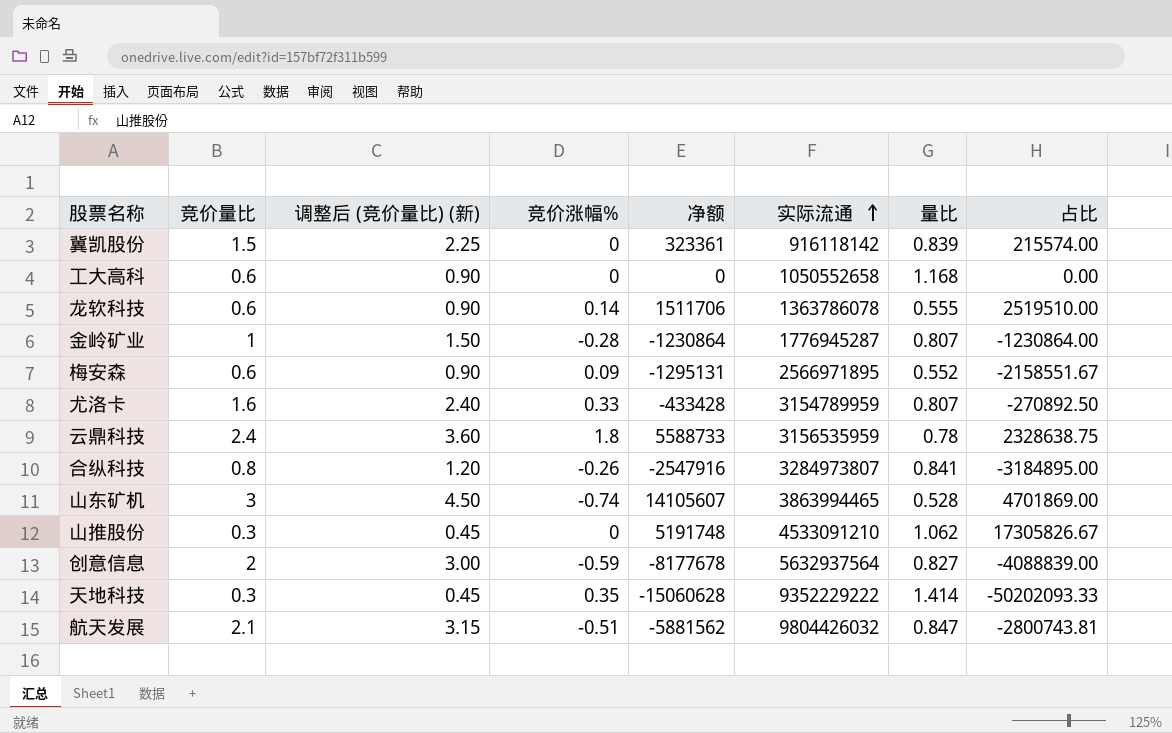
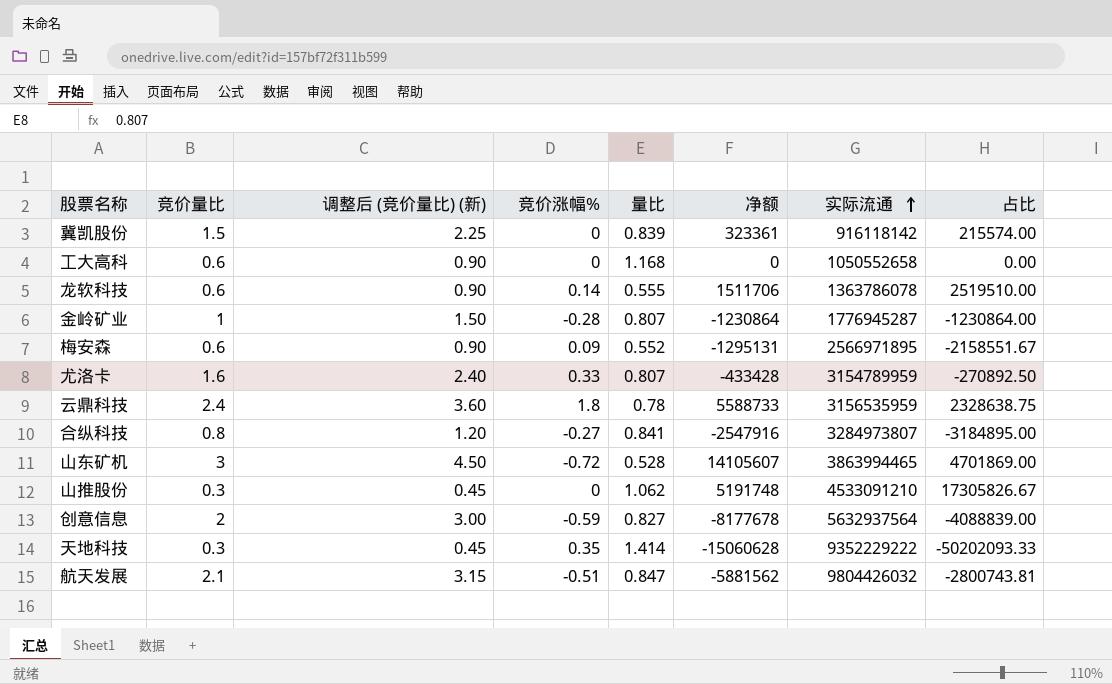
column 量比 | position: 7 -> 5
合纵科技 | 竞价涨幅%: -0.26 -> -0.27
山东矿机 | 竞价涨幅%: -0.74 -> -0.72

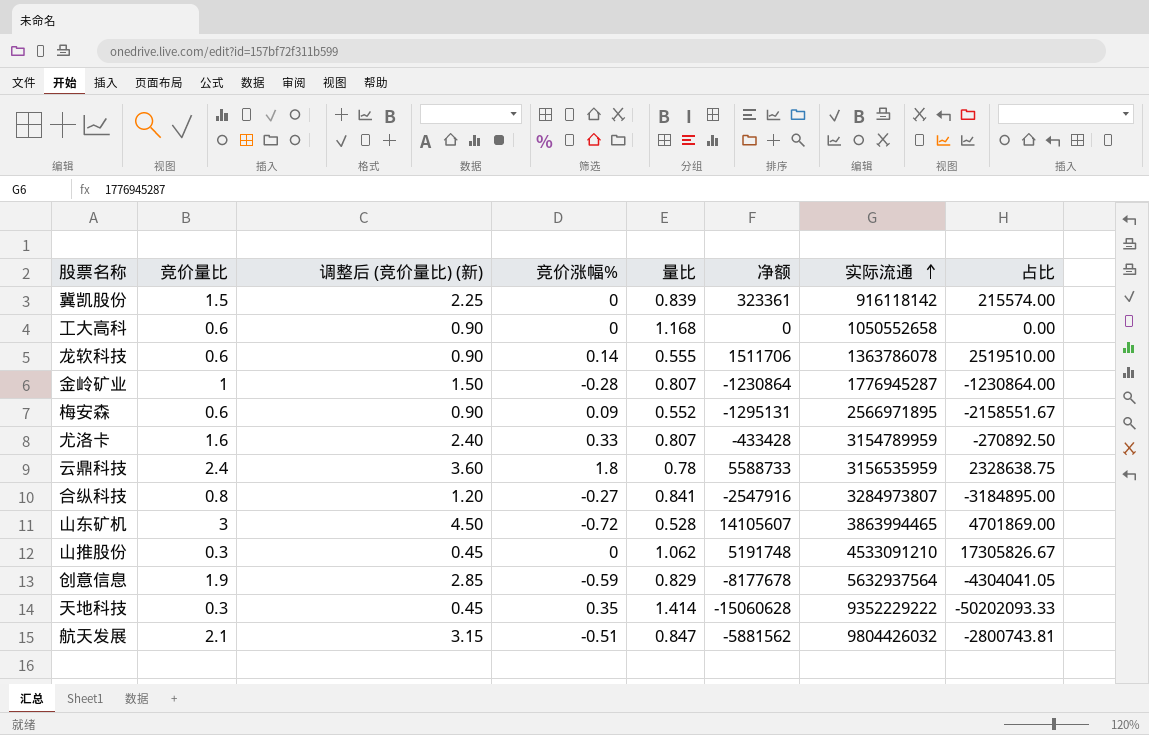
创意信息 | 竞价量比: 2 -> 1.9
创意信息 | 调整后 (竞价量比) (新): 3.00 -> 2.85
创意信息 | 量比: 0.827 -> 0.829
创意信息 | 占比: -4088839.00 -> -4304041.05

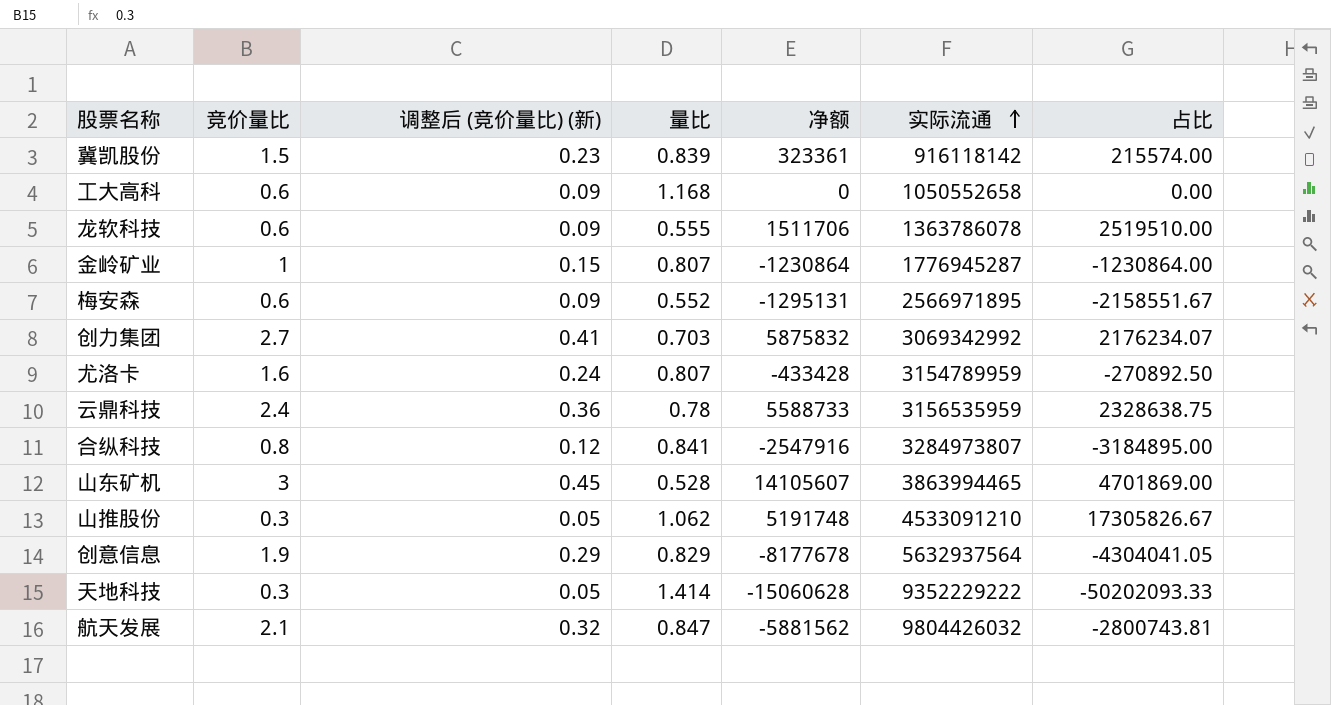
column 竞价涨幅% | position: 4 -> none
column 调整后 (竞价量比) (新) | formula: [竞价量比] * 1.5 -> [竞价量比] * 0.15
row 创力集团: none -> 2.7 | 0.41 | 0.703 | 5875832 | 3069342992 | 2176234.07

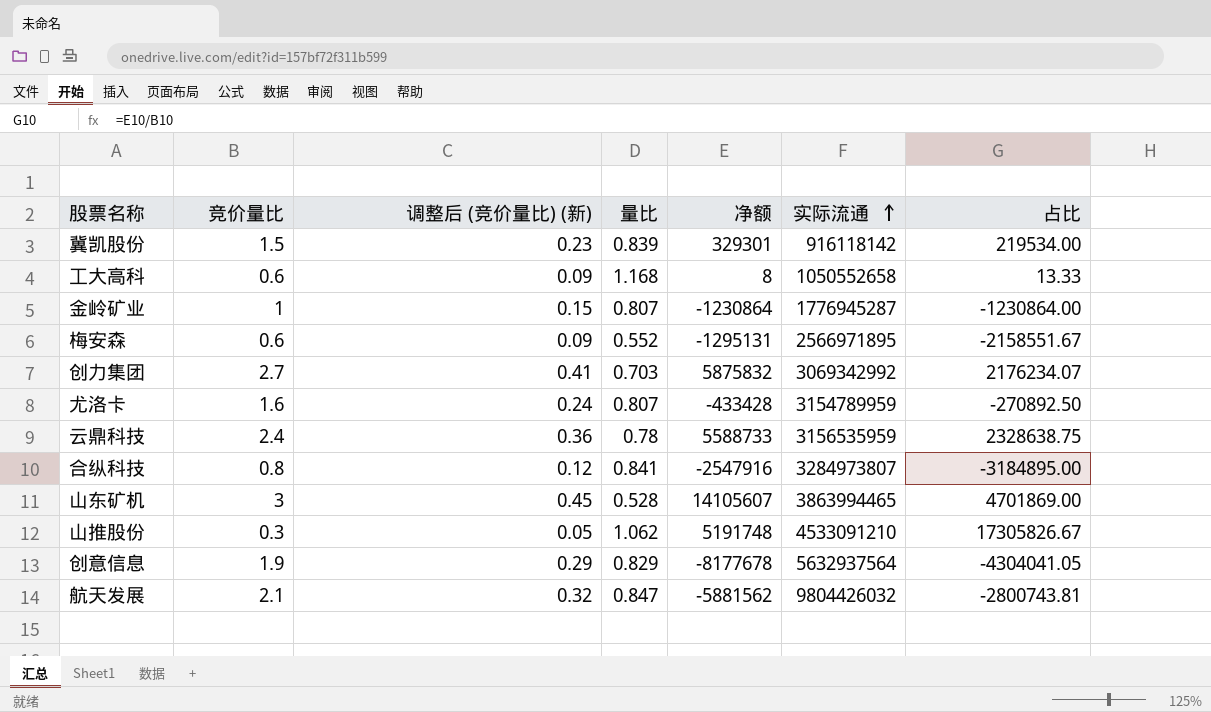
row 龙软科技: 0.6 | 0.09 | 0.555 | 1511706 | 1363786078 | 2519510.00 -> none
row 天地科技: 0.3 | 0.05 | 1.414 | -15060628 | 9352229222 | -50202093.33 -> none
冀凯股份 | 净额: 323361 -> 329301
冀凯股份 | 占比: 215574.00 -> 219534.00
工大高科 | 净额: 0 -> 8
工大高科 | 占比: 0.00 -> 13.33

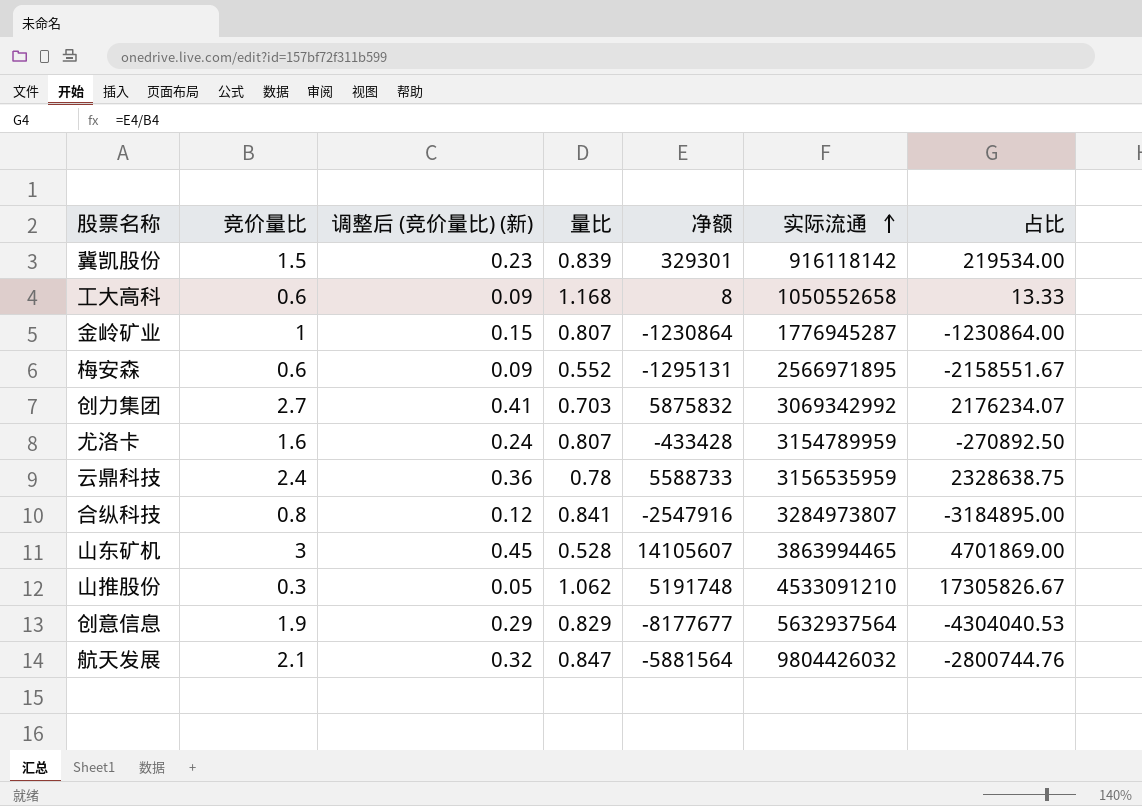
创意信息 | 净额: -8177678 -> -8177677
创意信息 | 占比: -4304041.05 -> -4304040.53
航天发展 | 净额: -5881562 -> -5881564
航天发展 | 占比: -2800743.81 -> -2800744.76

